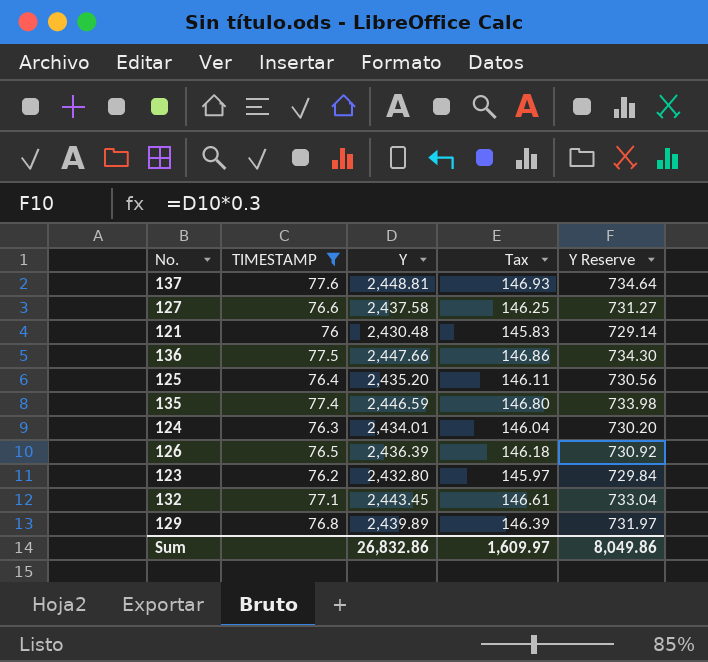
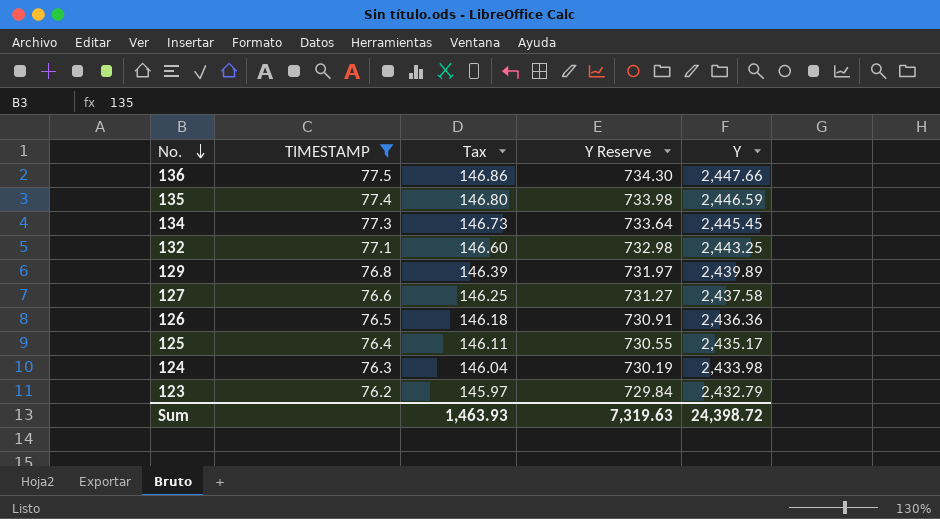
row order: none -> No. descending
column Y | position: 3 -> 5
row 137: 77.6 | 2,448.81 | 146.93 | 734.64 -> none
row 121: 76 | 2,430.48 | 145.83 | 729.14 -> none
row 134: none -> 77.3 | 146.73 | 733.64 | 2,445.45
132 | Tax: 146.61 -> 146.60
132 | Y Reserve: 733.04 -> 732.98
132 | Y: 2,443.45 -> 2,443.25
126 | Y Reserve: 730.92 -> 730.91
126 | Y: 2,436.39 -> 2,436.36
125 | Y Reserve: 730.56 -> 730.55
125 | Y: 2,435.20 -> 2,435.17
124 | Y Reserve: 730.20 -> 730.19
124 | Y: 2,434.01 -> 2,433.98
123 | Y: 2,432.80 -> 2,432.79
Sum | Tax: 1,609.97 -> 1,463.93
Sum | Y Reserve: 8,049.86 -> 7,319.63
Sum | Y: 26,832.86 -> 24,398.72

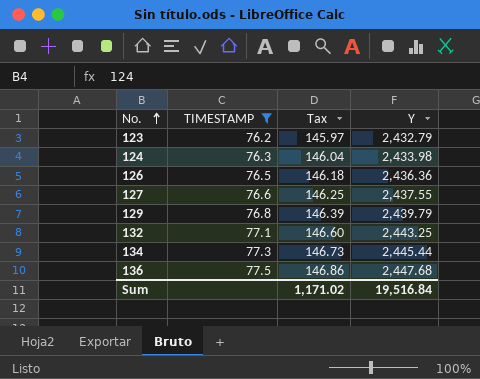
row order: No. descending -> No. ascending
column Y Reserve | formula: [Y] * 0.3 -> none
row 135: 77.4 | 146.80 | 733.98 | 2,446.59 -> none
row 125: 76.4 | 146.11 | 730.55 | 2,435.17 -> none
127 | Y: 2,437.58 -> 2,437.55
129 | Y: 2,439.89 -> 2,439.79
134 | Y: 2,445.45 -> 2,445.44
136 | Y: 2,447.66 -> 2,447.68
Sum | Tax: 1,463.93 -> 1,171.02
Sum | Y: 24,398.72 -> 19,516.84

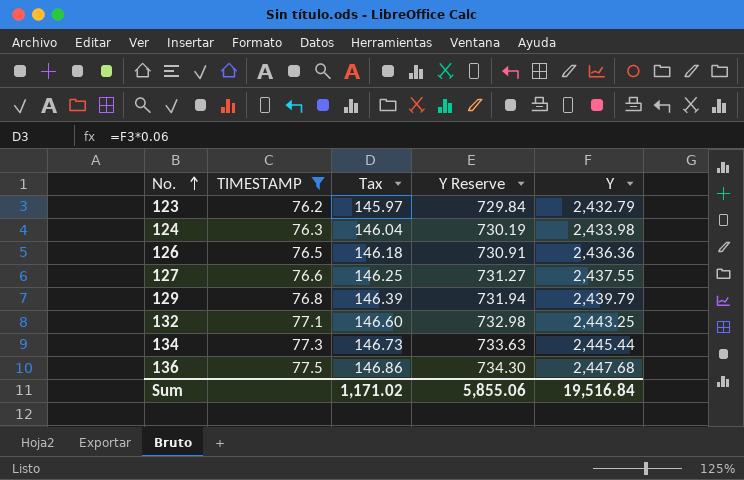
column Y Reserve | formula: none -> [Y] * 0.3

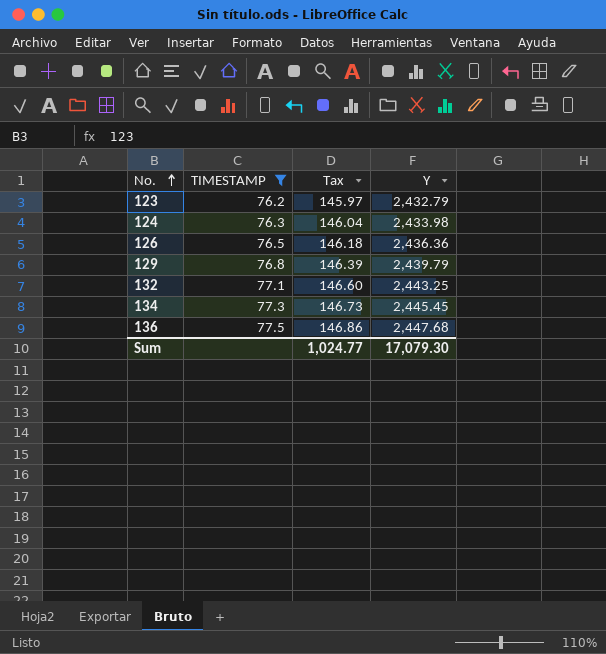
column Y Reserve | formula: [Y] * 0.3 -> none
row 127: 76.6 | 146.25 | 731.27 | 2,437.55 -> none
134 | Y: 2,445.44 -> 2,445.45
Sum | Tax: 1,171.02 -> 1,024.77
Sum | Y: 19,516.84 -> 17,079.30

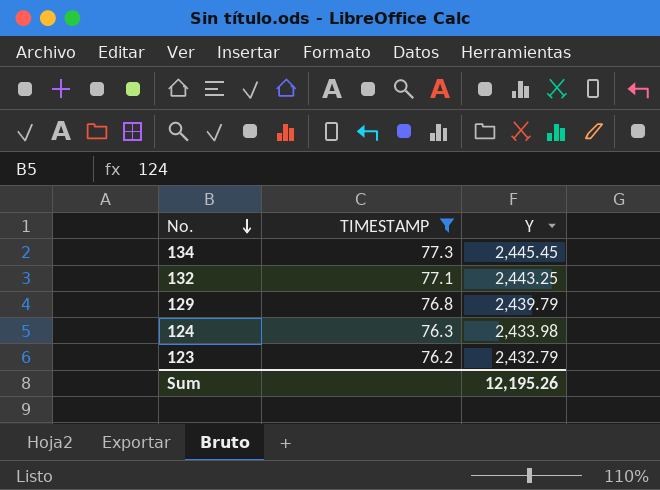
row order: No. ascending -> No. descending
column Tax | formula: [Y] * 0.06 -> none
row 126: 76.5 | 146.18 | 2,436.36 -> none
row 136: 77.5 | 146.86 | 2,447.68 -> none
Sum | Y: 17,079.30 -> 12,195.26

